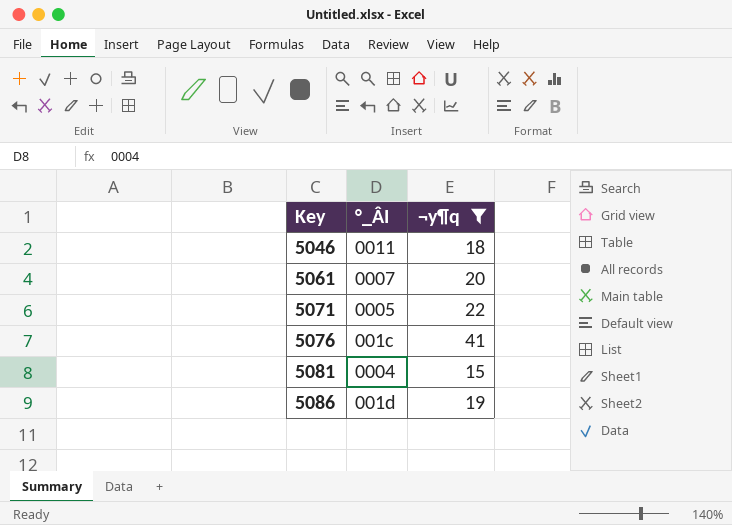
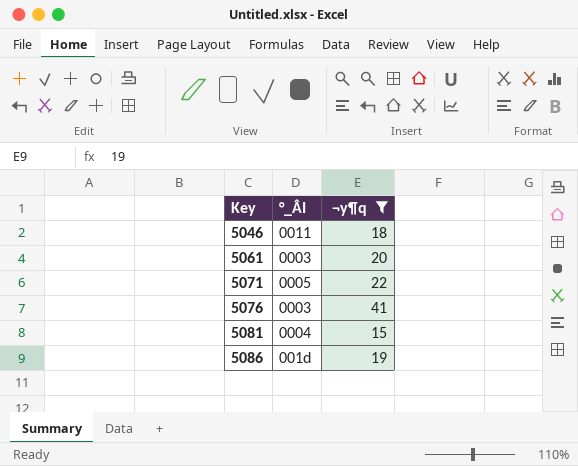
5061 | °_ÂI: 0007 -> 0003
5076 | °_ÂI: 001c -> 0003

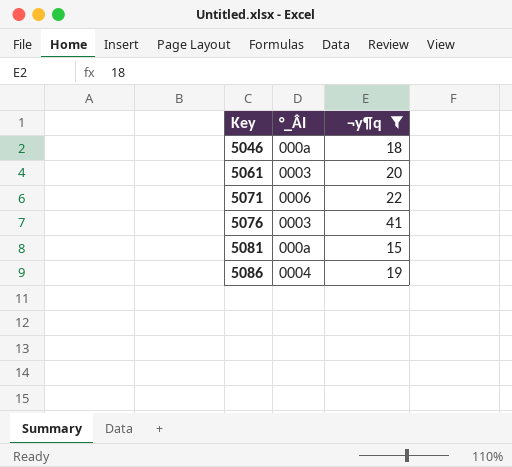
5046 | °_ÂI: 0011 -> 000a
5071 | °_ÂI: 0005 -> 0006
5081 | °_ÂI: 0004 -> 000a
5086 | °_ÂI: 001d -> 0004

